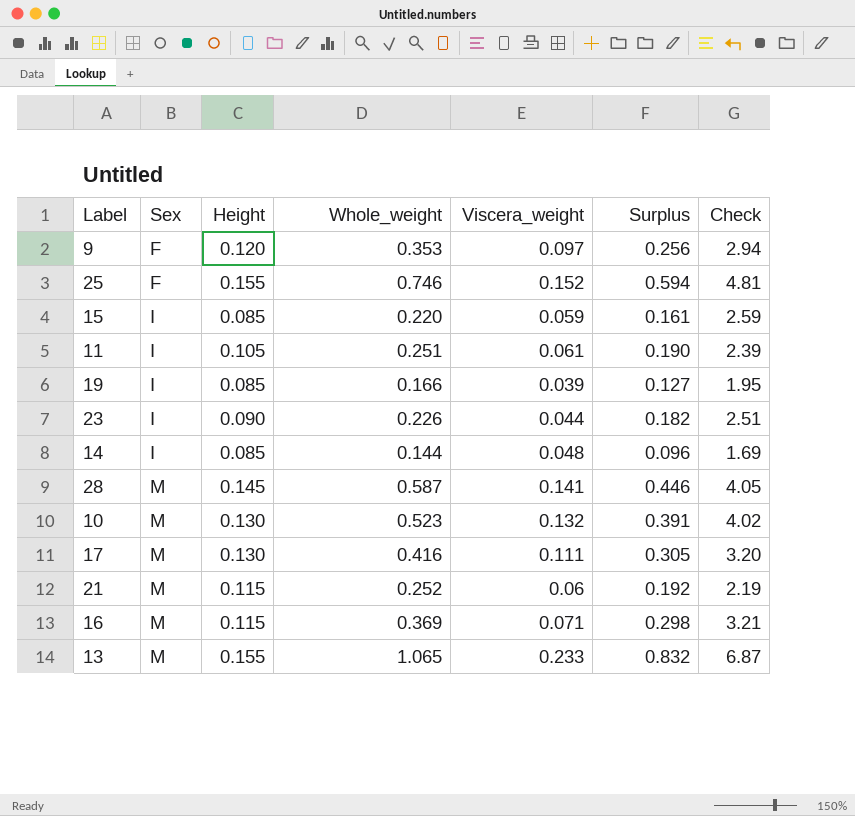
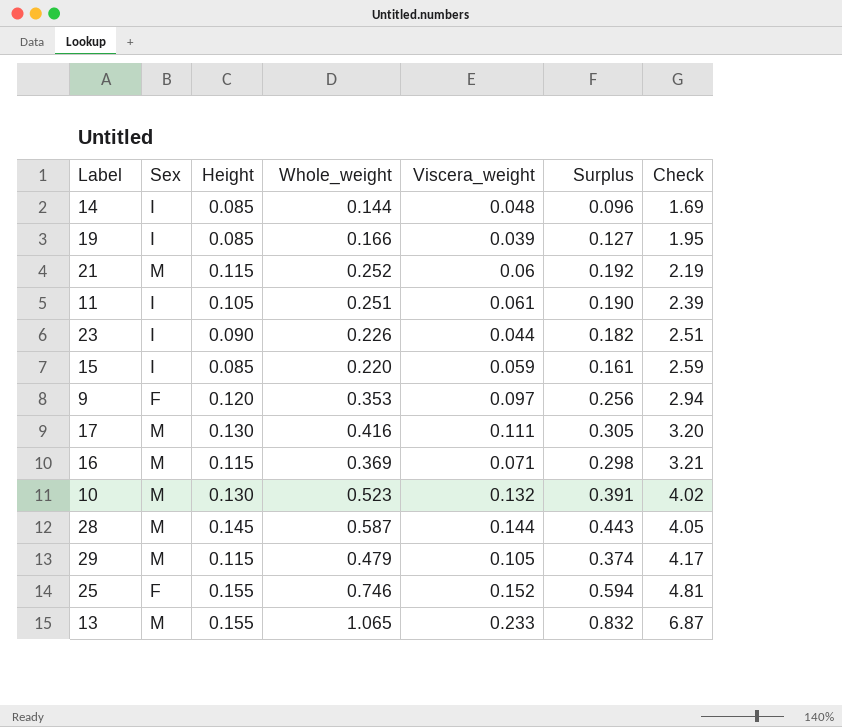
row order: Sex ascending -> Check ascending
28 | Viscera_weight: 0.141 -> 0.144
28 | Surplus: 0.446 -> 0.443
row 29: none -> M | 0.115 | 0.479 | 0.105 | 0.374 | 4.17

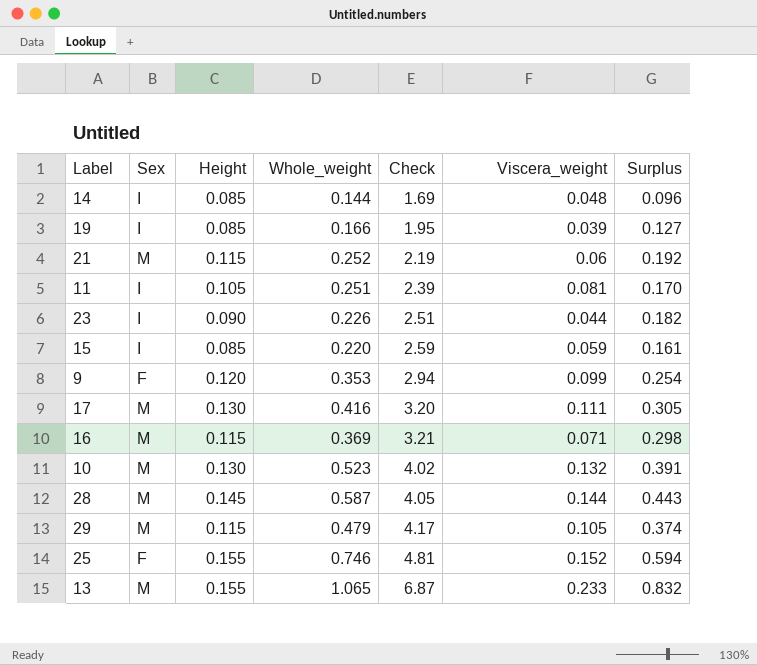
column Check | position: 7 -> 5
11 | Viscera_weight: 0.061 -> 0.081
11 | Surplus: 0.190 -> 0.170
9 | Viscera_weight: 0.097 -> 0.099
9 | Surplus: 0.256 -> 0.254

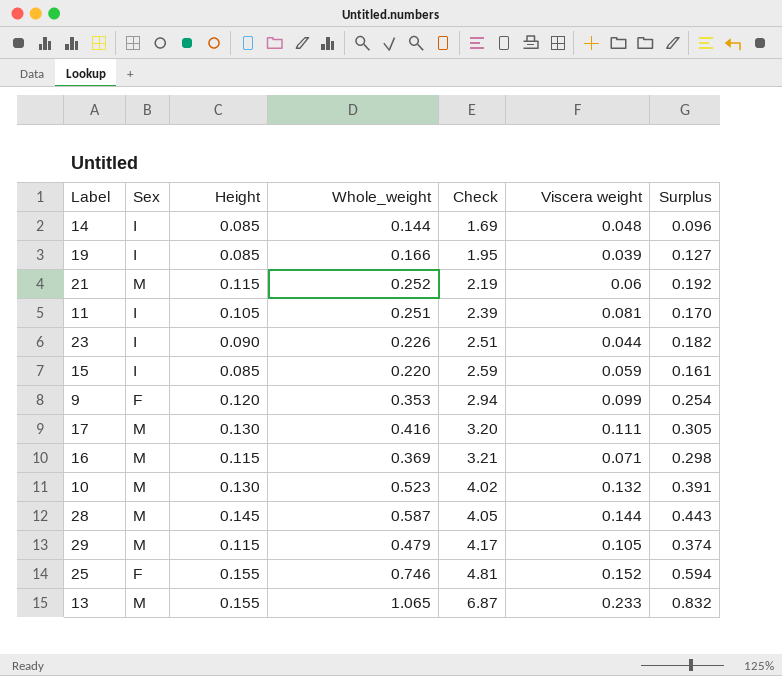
column name: Viscera_weight -> Viscera weight

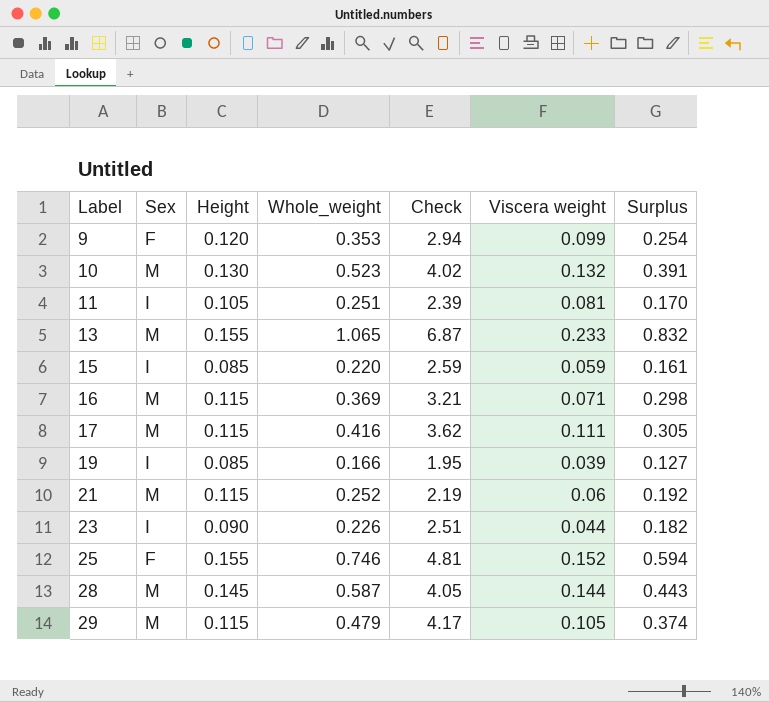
row order: Check ascending -> Label ascending
row 14: I | 0.085 | 0.144 | 1.69 | 0.048 | 0.096 -> none
17 | Height: 0.130 -> 0.115
17 | Check: 3.20 -> 3.62

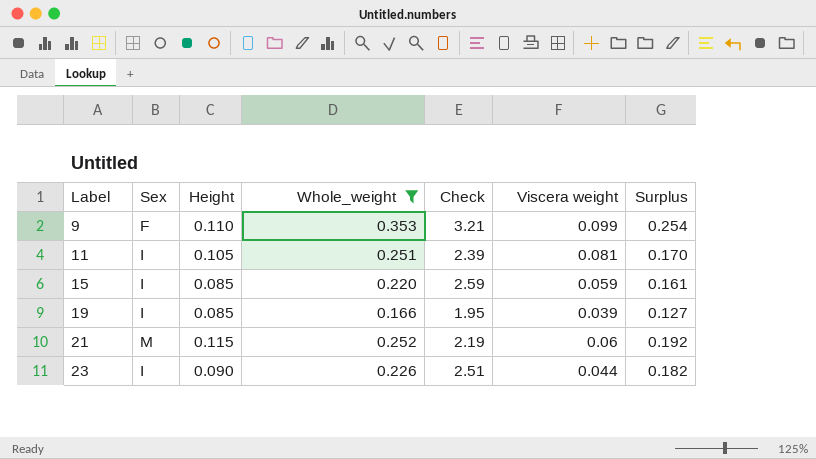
filter: none -> Whole_weight <= 0.353
9 | Height: 0.120 -> 0.110
9 | Check: 2.94 -> 3.21

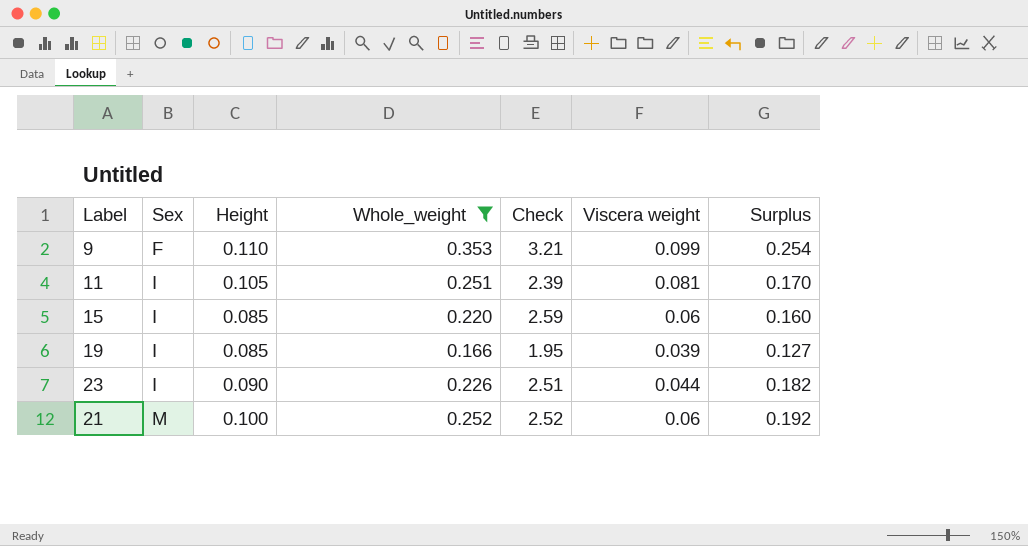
row order: Label ascending -> Sex ascending
15 | Viscera weight: 0.059 -> 0.06
15 | Surplus: 0.161 -> 0.160
21 | Height: 0.115 -> 0.100
21 | Check: 2.19 -> 2.52

